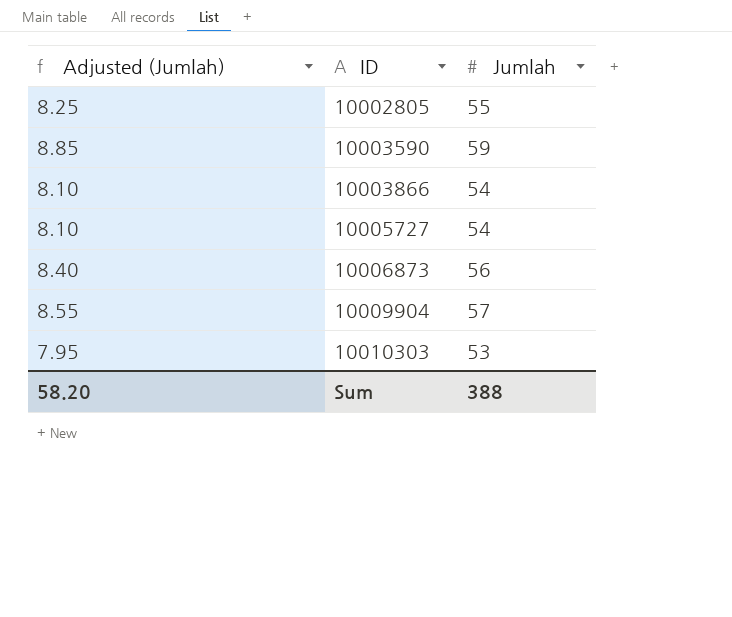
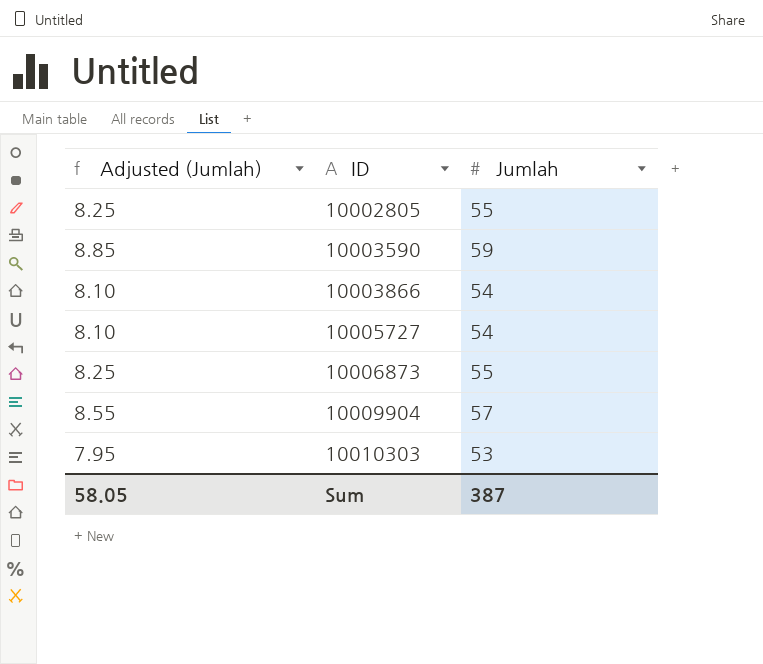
10006873 | Adjusted (Jumlah): 8.40 -> 8.25
10006873 | Jumlah: 56 -> 55
Sum | Adjusted (Jumlah): 58.20 -> 58.05
Sum | Jumlah: 388 -> 387

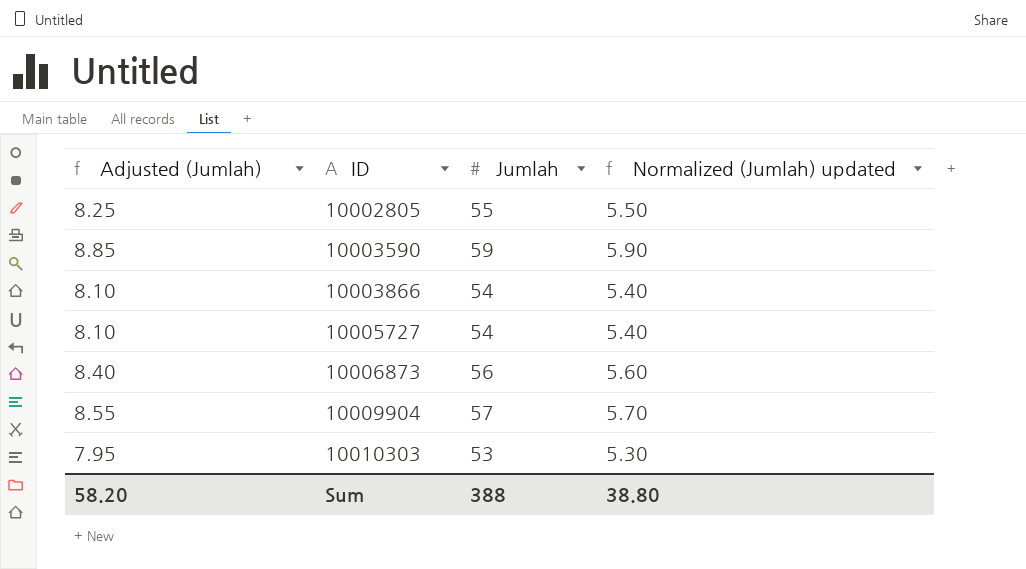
column Normalized (Jumlah) updated | formula: none -> [Jumlah] * 0.1
10006873 | Adjusted (Jumlah): 8.25 -> 8.40
10006873 | Jumlah: 55 -> 56
Sum | Adjusted (Jumlah): 58.05 -> 58.20
Sum | Jumlah: 387 -> 388

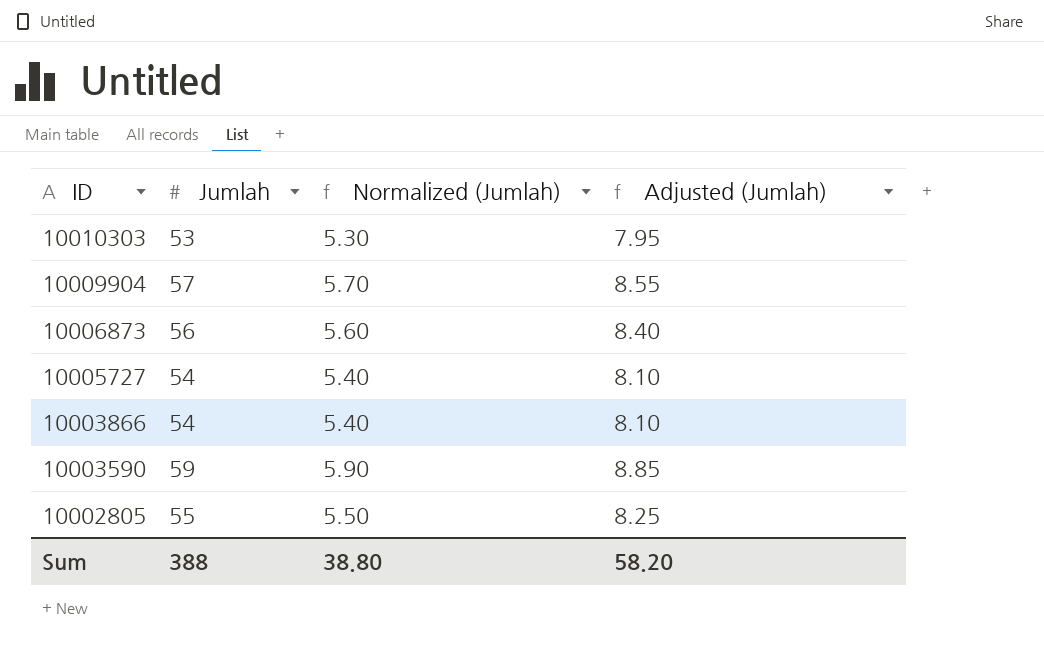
row order: ID ascending -> ID descending
column name: Normalized (Jumlah) updated -> Normalized (Jumlah)
column Adjusted (Jumlah) | position: 1 -> 4

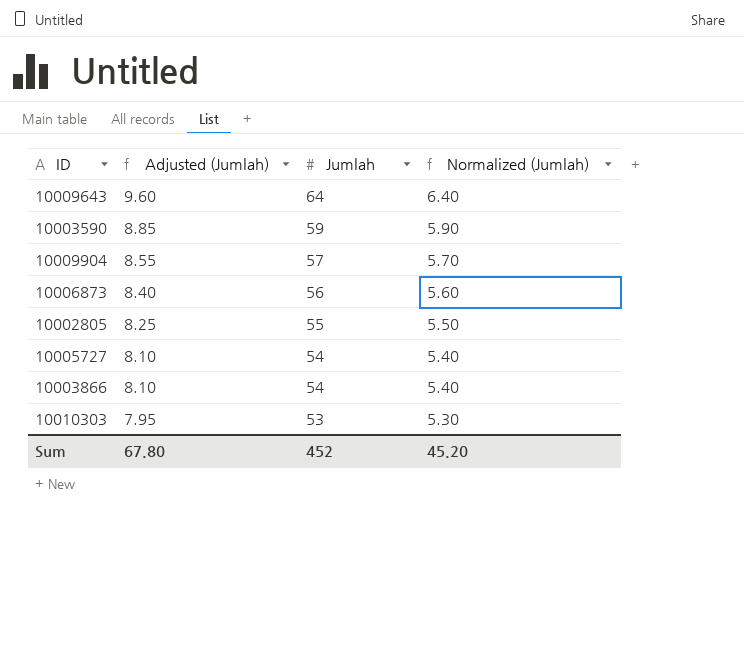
row order: ID descending -> Adjusted (Jumlah) descending
column Adjusted (Jumlah) | position: 4 -> 2
row 10009643: none -> 9.60 | 64 | 6.40
Sum | Adjusted (Jumlah): 58.20 -> 67.80
Sum | Jumlah: 388 -> 452
Sum | Normalized (Jumlah): 38.80 -> 45.20

